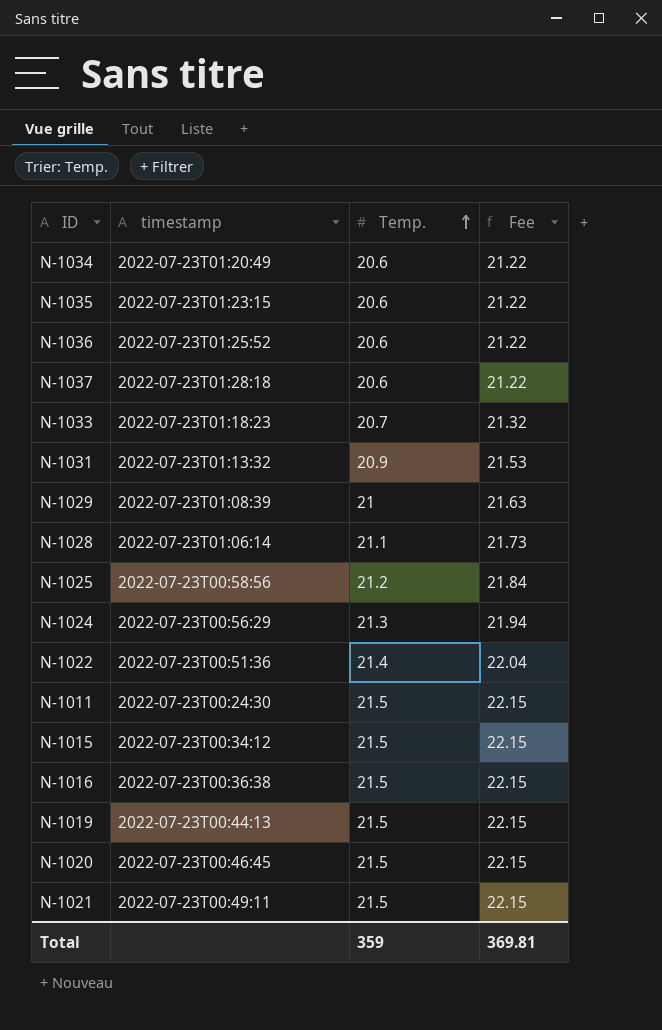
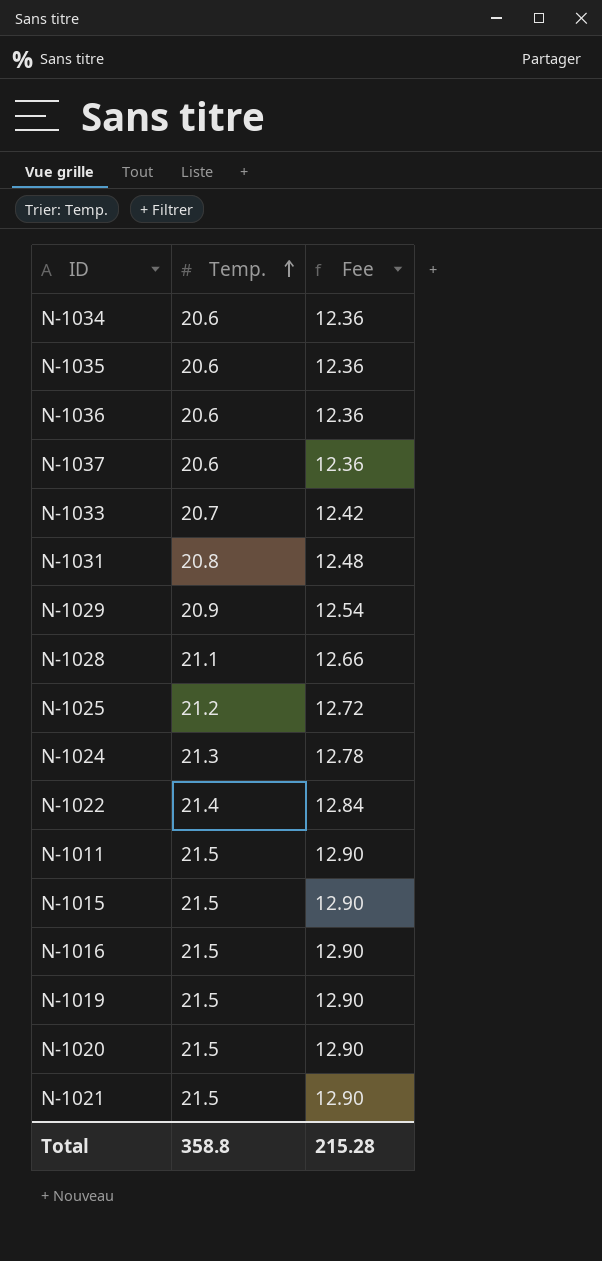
column timestamp | position: 2 -> none
column Fee | formula: [Temp.] * 1.03 -> [Temp.] * 0.6
N-1031 | Temp.: 20.9 -> 20.8
N-1029 | Temp.: 21 -> 20.9
Total | Temp.: 359 -> 358.8
Total | Fee: 369.81 -> 215.28

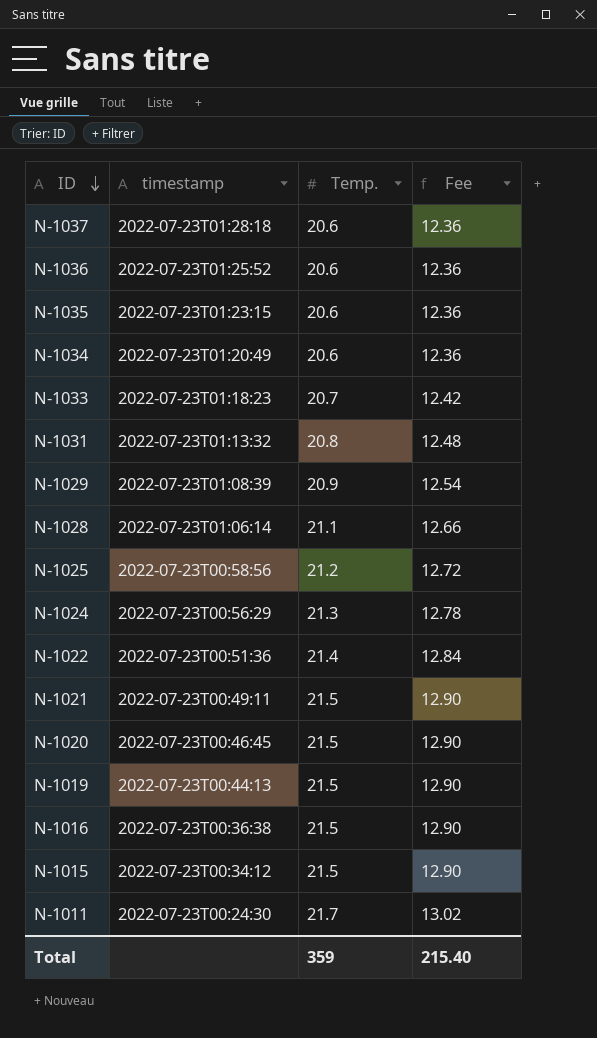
row order: Temp. ascending -> ID descending
column timestamp | position: none -> 2
N-1011 | Temp.: 21.5 -> 21.7
N-1011 | Fee: 12.90 -> 13.02
Total | Temp.: 358.8 -> 359
Total | Fee: 215.28 -> 215.40

